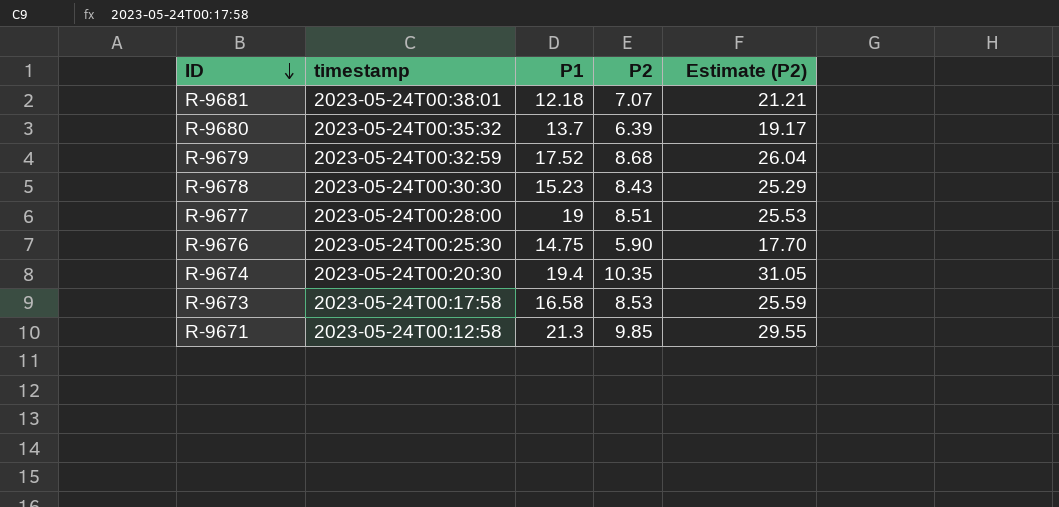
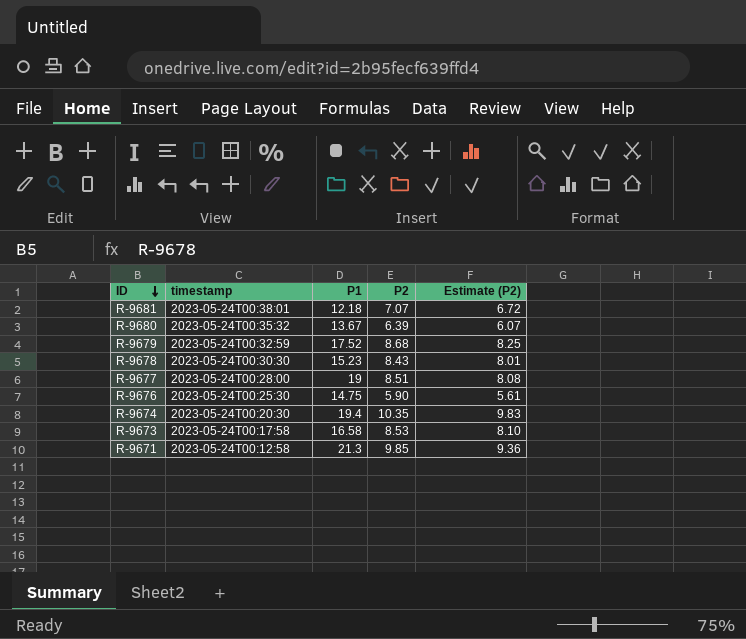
column Estimate (P2) | formula: [P2] * 3 -> [P2] * 0.95
R-9680 | P1: 13.7 -> 13.67

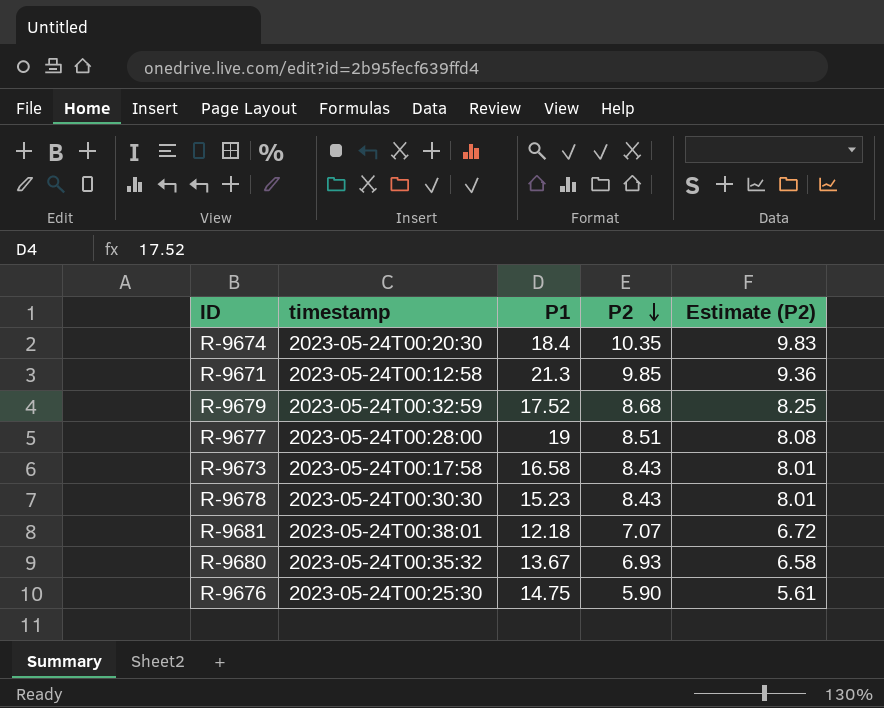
row order: ID descending -> P2 descending
R-9674 | P1: 19.4 -> 18.4
R-9673 | P2: 8.53 -> 8.43
R-9673 | Estimate (P2): 8.10 -> 8.01
R-9680 | P2: 6.39 -> 6.93
R-9680 | Estimate (P2): 6.07 -> 6.58

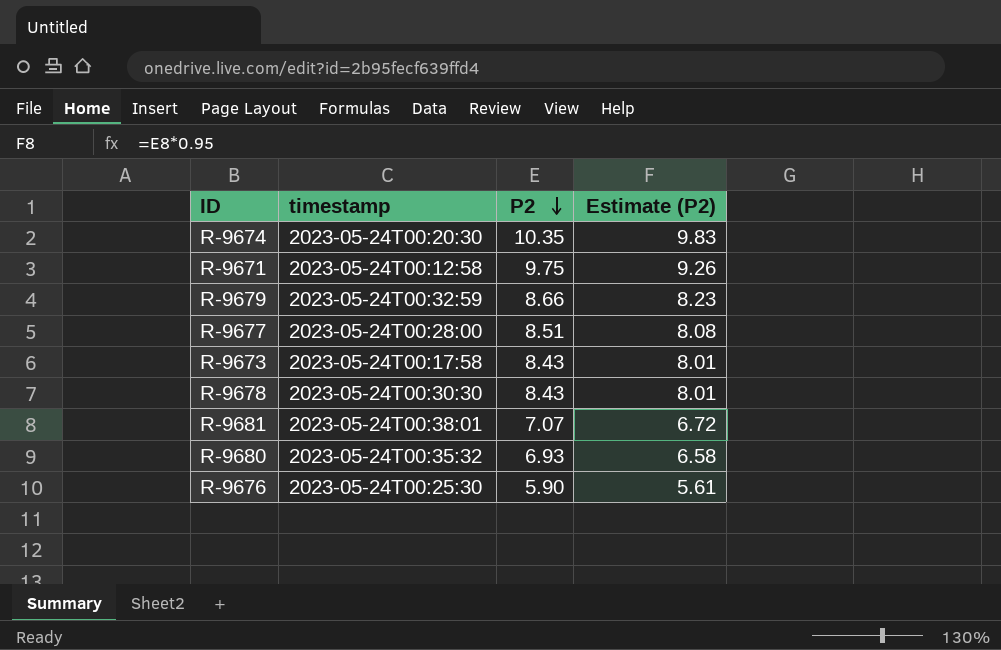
column P1 | position: 3 -> none
R-9671 | P2: 9.85 -> 9.75
R-9671 | Estimate (P2): 9.36 -> 9.26
R-9679 | P2: 8.68 -> 8.66
R-9679 | Estimate (P2): 8.25 -> 8.23

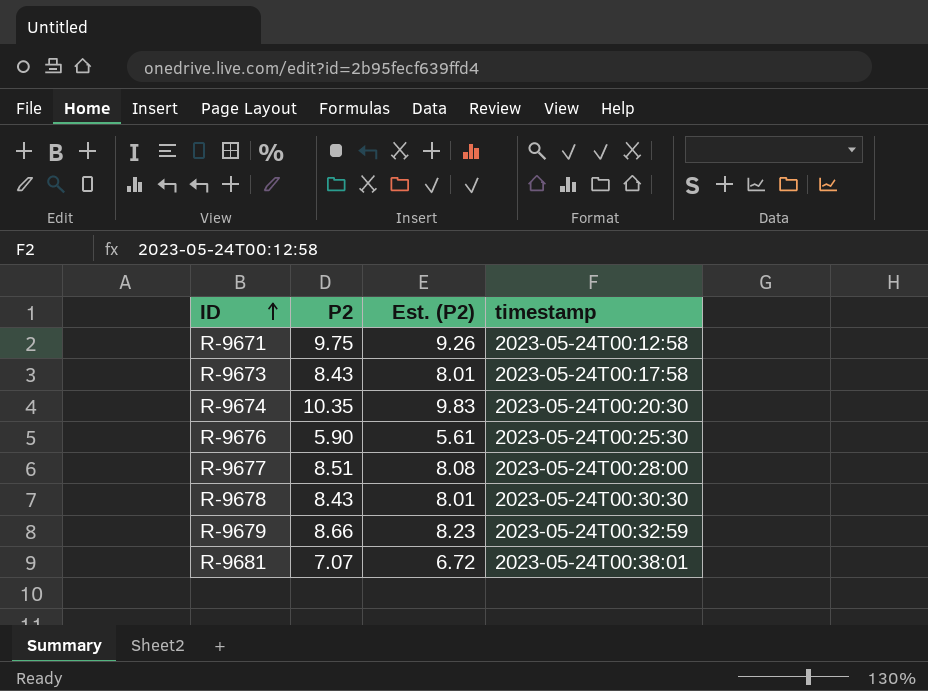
row order: P2 descending -> ID ascending
column name: Estimate (P2) -> Est. (P2)
column timestamp | position: 2 -> 4
row R-9680: 2023-05-24T00:35:32 | 6.93 | 6.58 -> none

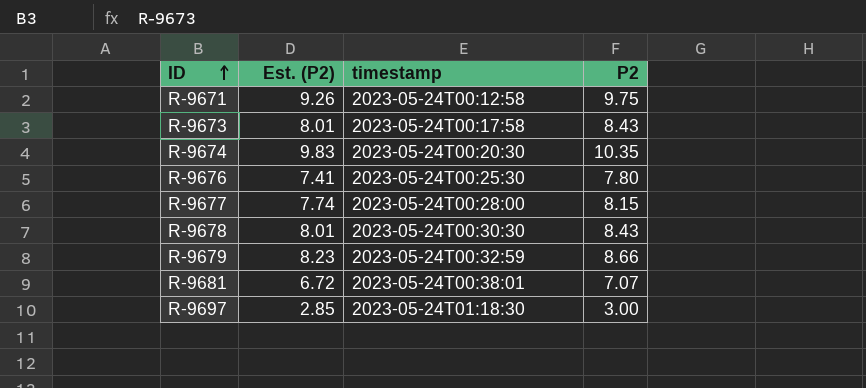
column P2 | position: 2 -> 4
R-9676 | Est. (P2): 5.61 -> 7.41
R-9676 | P2: 5.90 -> 7.80
R-9677 | Est. (P2): 8.08 -> 7.74
R-9677 | P2: 8.51 -> 8.15
row R-9697: none -> 2.85 | 2023-05-24T01:18:30 | 3.00

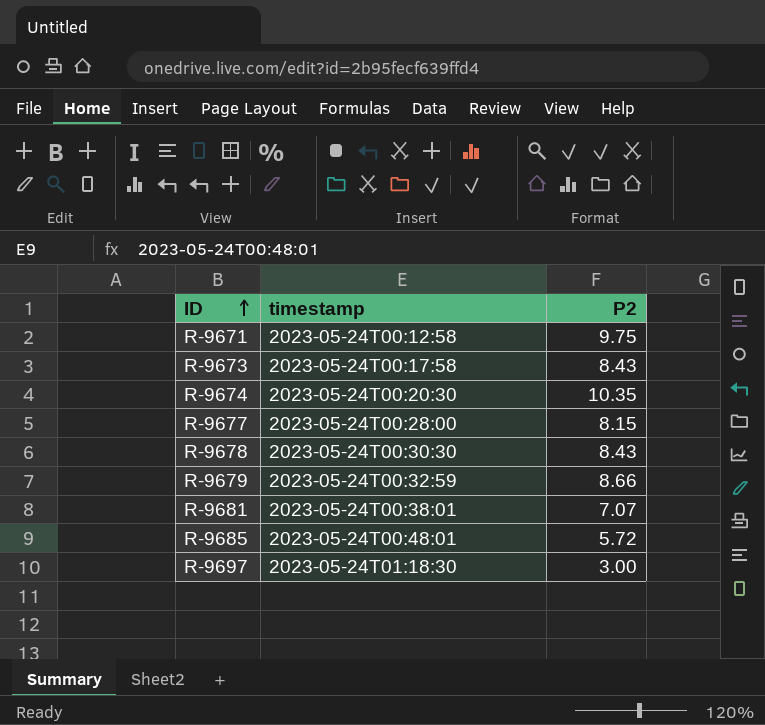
column Est. (P2) | formula: [P2] * 0.95 -> none
row R-9676: 7.41 | 2023-05-24T00:25:30 | 7.80 -> none
row R-9685: none -> 2023-05-24T00:48:01 | 5.72

